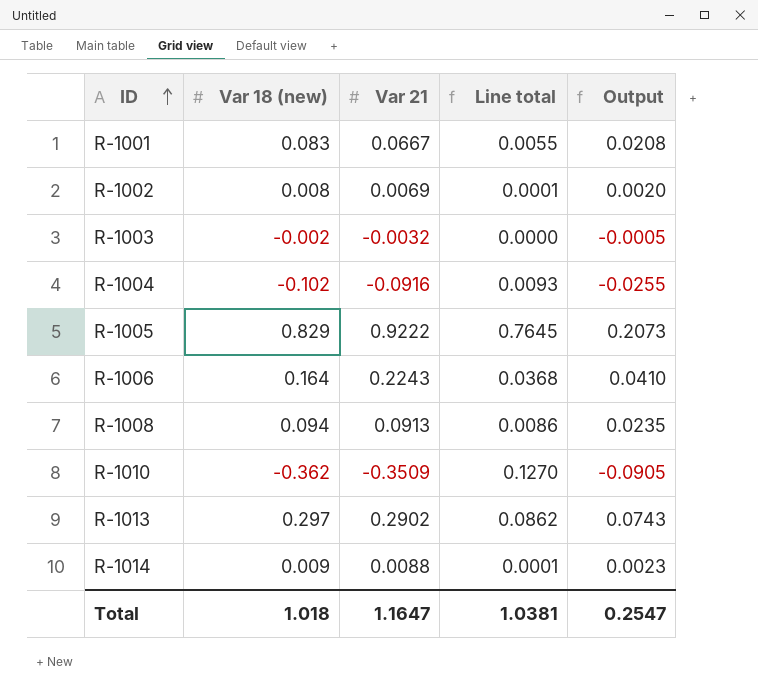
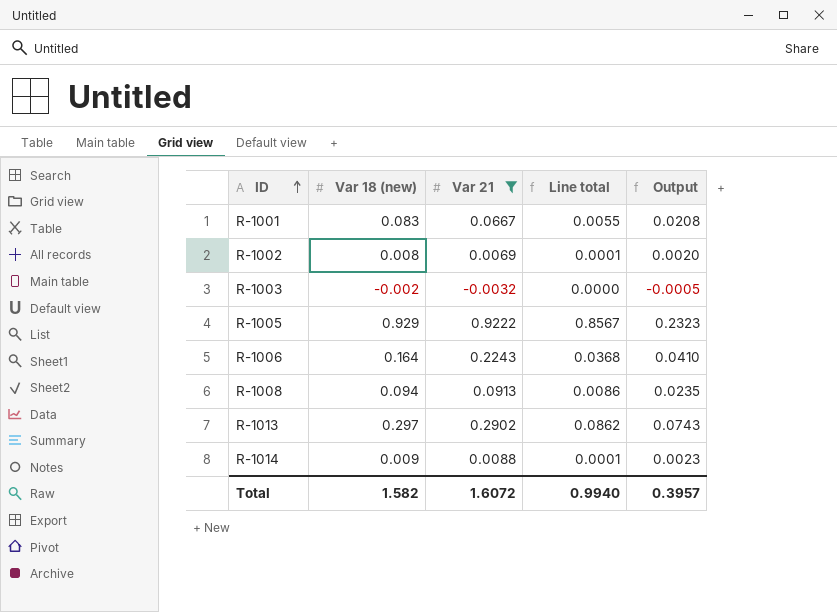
filter: none -> Var 21 >= -0.0032
R-1005 | Var 18 (new): 0.829 -> 0.929
R-1005 | Line total: 0.7645 -> 0.8567
R-1005 | Output: 0.2073 -> 0.2323
Total | Var 18 (new): 1.018 -> 1.582
Total | Var 21: 1.1647 -> 1.6072
Total | Line total: 1.0381 -> 0.9940
Total | Output: 0.2547 -> 0.3957

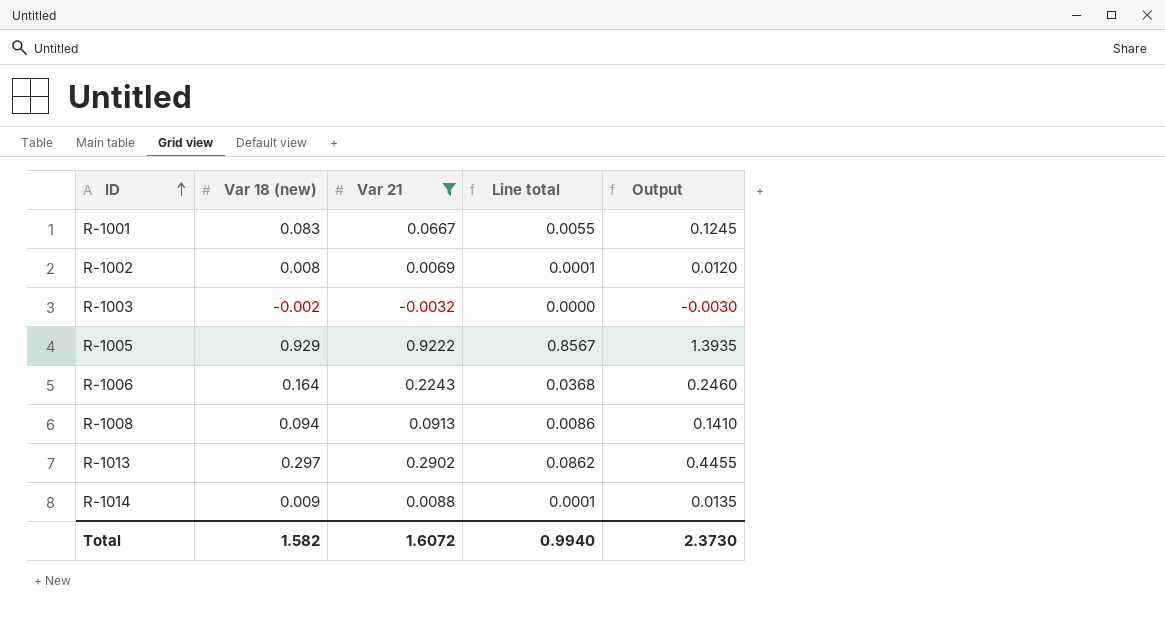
column Output | formula: [Var 18 (new)] * 0.25 -> [Var 18 (new)] * 1.5
Total | Output: 0.3957 -> 2.3730

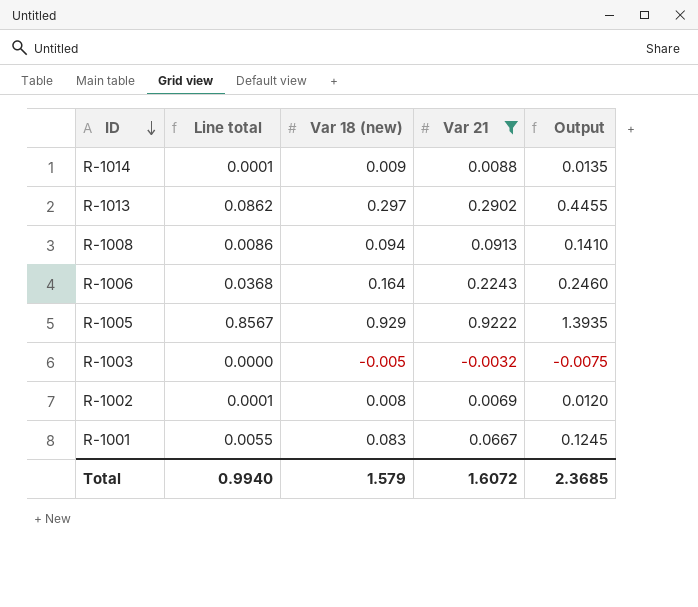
row order: ID ascending -> ID descending
column Line total | position: 4 -> 2
R-1003 | Var 18 (new): -0.002 -> -0.005
R-1003 | Output: -0.0030 -> -0.0075
Total | Var 18 (new): 1.582 -> 1.579
Total | Output: 2.3730 -> 2.3685

